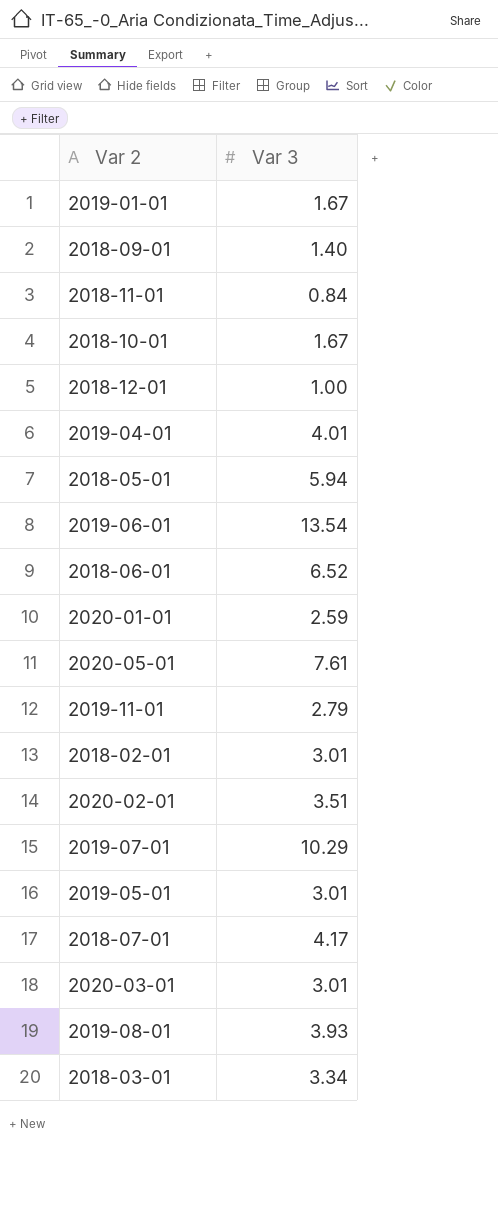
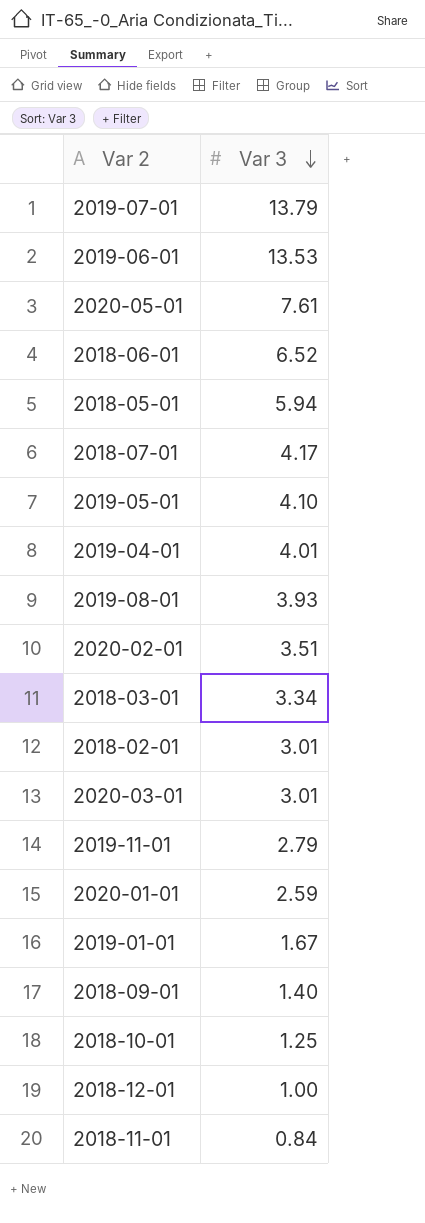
row order: none -> Var 3 descending
2019-07-01 | Var 3: 10.29 -> 13.79
2019-06-01 | Var 3: 13.54 -> 13.53
2019-05-01 | Var 3: 3.01 -> 4.10
2018-10-01 | Var 3: 1.67 -> 1.25

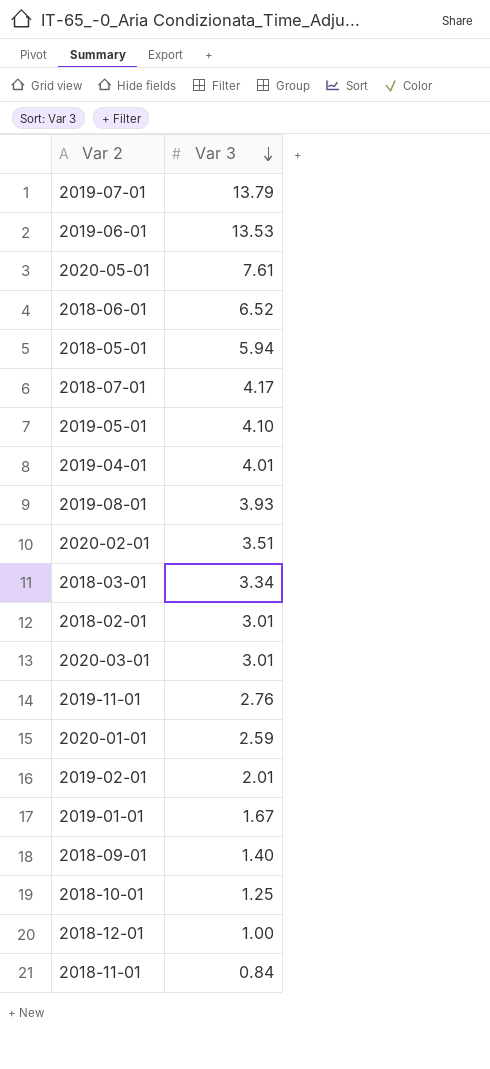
2019-11-01 | Var 3: 2.79 -> 2.76
row 2019-02-01: none -> 2.01

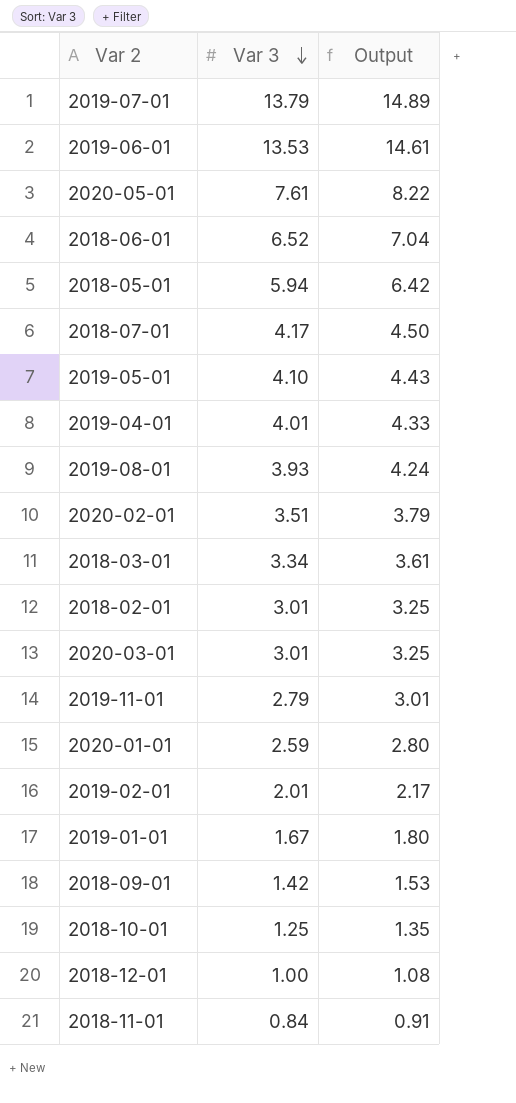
column Output | formula: none -> [Var 3] * 1.08
2019-11-01 | Var 3: 2.76 -> 2.79
2018-09-01 | Var 3: 1.40 -> 1.42

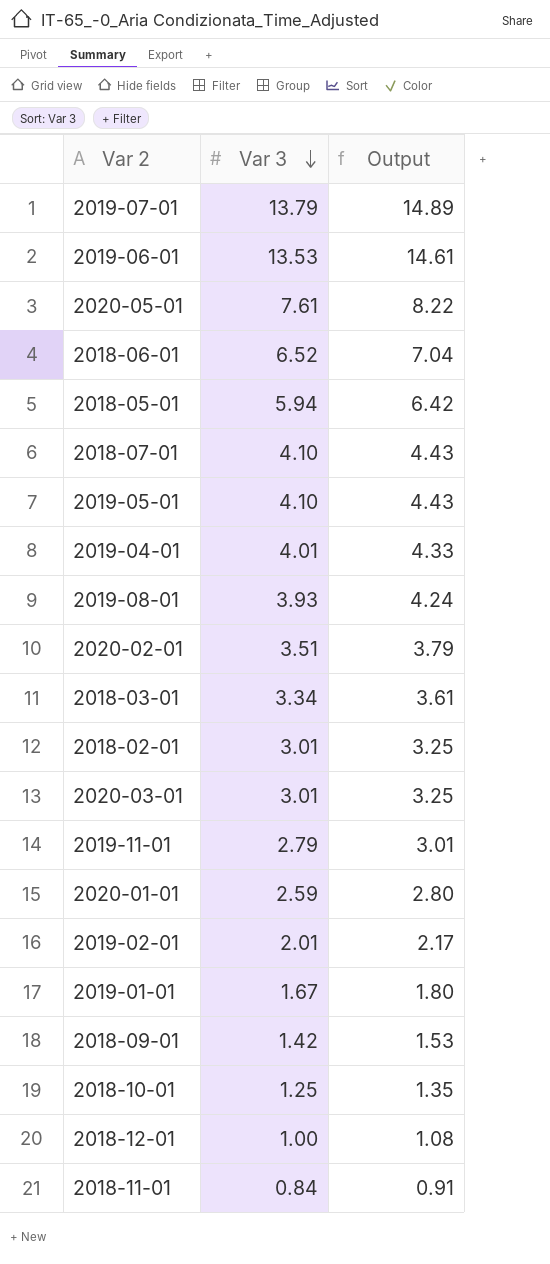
2018-07-01 | Var 3: 4.17 -> 4.10
2018-07-01 | Output: 4.50 -> 4.43

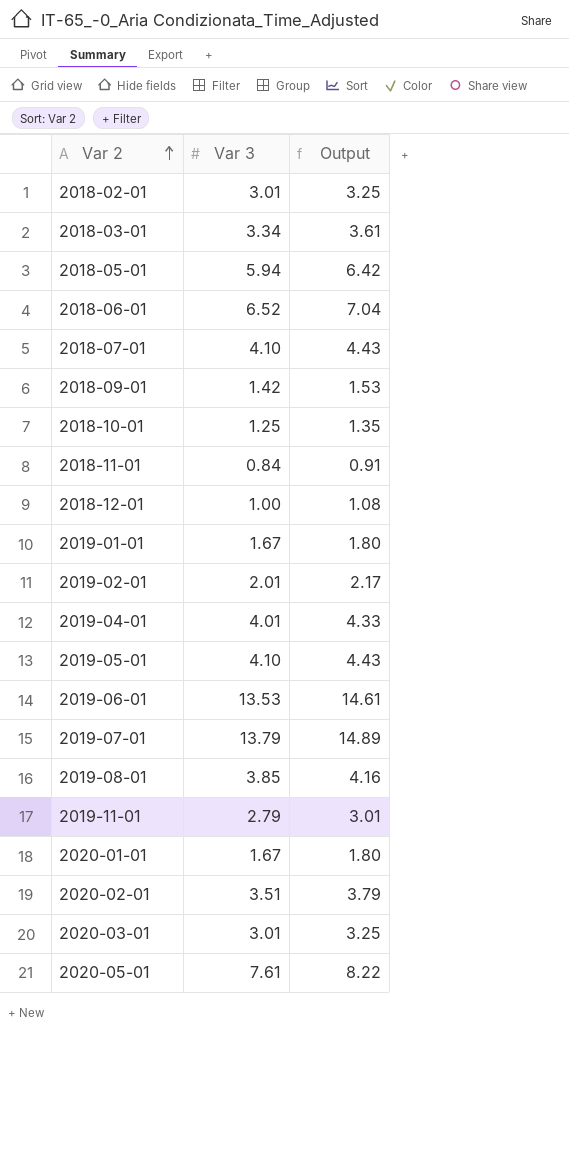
row order: Var 3 descending -> Var 2 ascending
2019-08-01 | Var 3: 3.93 -> 3.85
2019-08-01 | Output: 4.24 -> 4.16
2020-01-01 | Var 3: 2.59 -> 1.67
2020-01-01 | Output: 2.80 -> 1.80

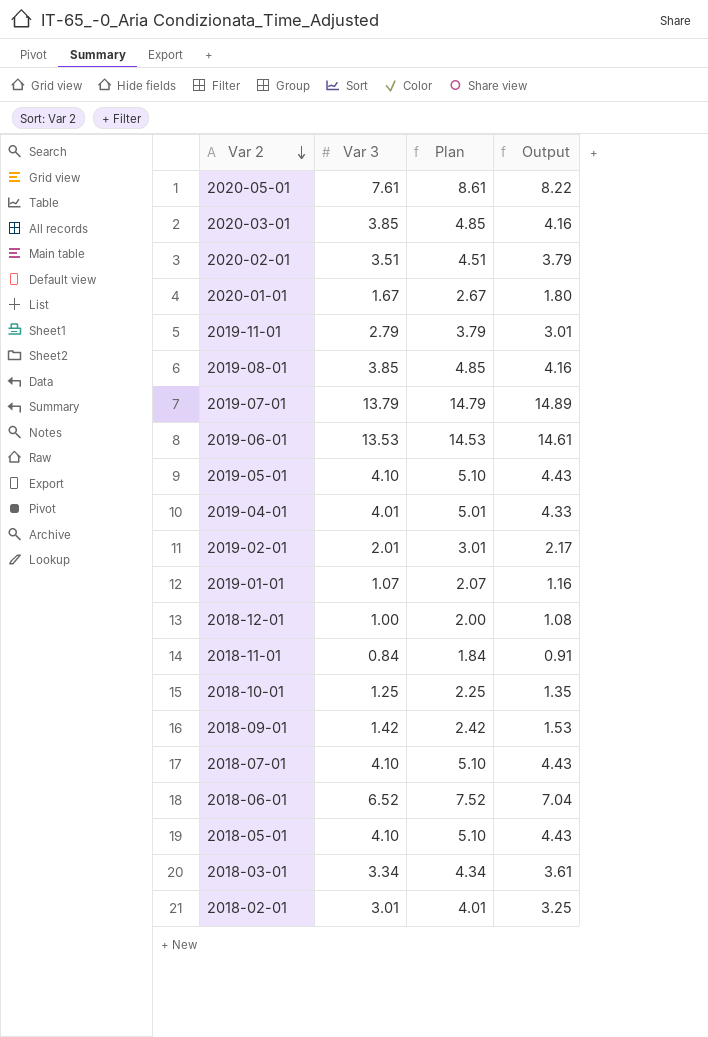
row order: Var 2 ascending -> Var 2 descending
column Plan | formula: none -> [Var 3] + 1
2020-03-01 | Var 3: 3.01 -> 3.85
2020-03-01 | Output: 3.25 -> 4.16
2019-01-01 | Var 3: 1.67 -> 1.07
2019-01-01 | Output: 1.80 -> 1.16
2018-05-01 | Var 3: 5.94 -> 4.10
2018-05-01 | Output: 6.42 -> 4.43

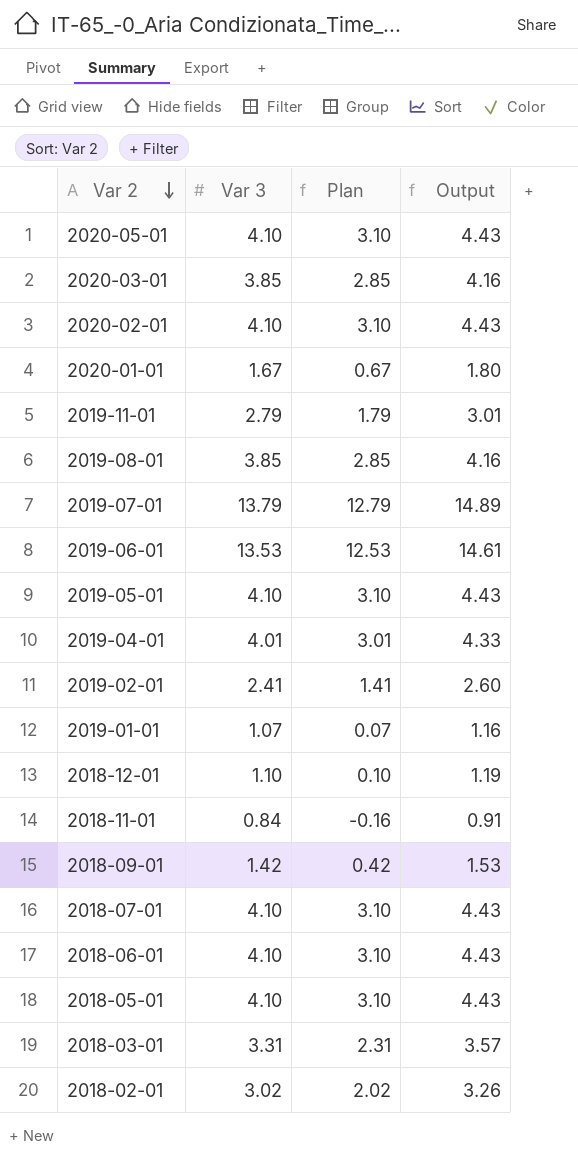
column Plan | formula: [Var 3] + 1 -> [Var 3] - 1
row 2018-10-01: 1.25 | 2.25 | 1.35 -> none
2020-05-01 | Var 3: 7.61 -> 4.10
2020-05-01 | Output: 8.22 -> 4.43
2020-02-01 | Var 3: 3.51 -> 4.10
2020-02-01 | Output: 3.79 -> 4.43
2019-02-01 | Var 3: 2.01 -> 2.41
2019-02-01 | Output: 2.17 -> 2.60
2018-12-01 | Var 3: 1.00 -> 1.10
2018-12-01 | Output: 1.08 -> 1.19
2018-06-01 | Var 3: 6.52 -> 4.10
2018-06-01 | Output: 7.04 -> 4.43
2018-03-01 | Var 3: 3.34 -> 3.31
2018-03-01 | Output: 3.61 -> 3.57
2018-02-01 | Var 3: 3.01 -> 3.02
2018-02-01 | Output: 3.25 -> 3.26

